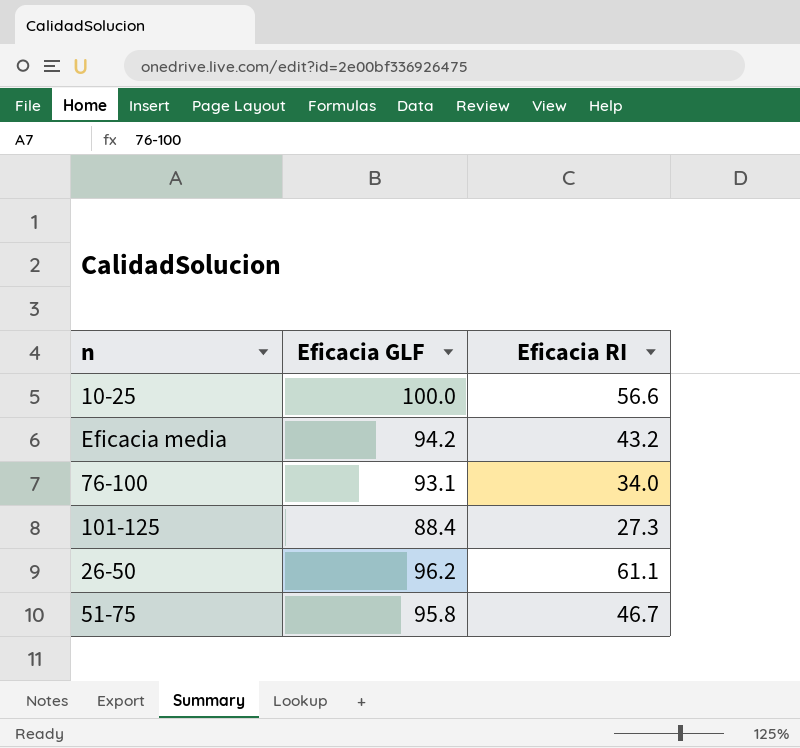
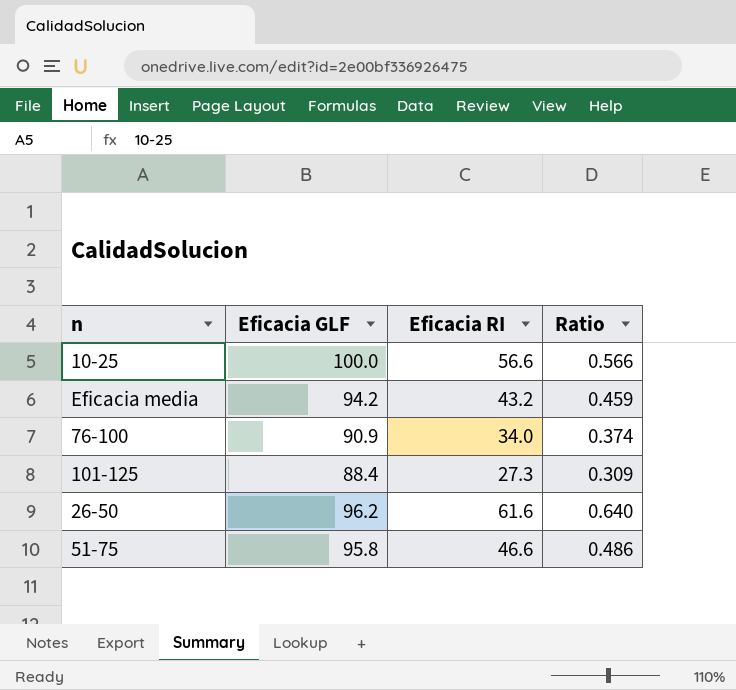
column Ratio | formula: none -> [Eficacia RI] / [Eficacia GLF]
76-100 | Eficacia GLF: 93.1 -> 90.9
26-50 | Eficacia RI: 61.1 -> 61.6
51-75 | Eficacia RI: 46.7 -> 46.6

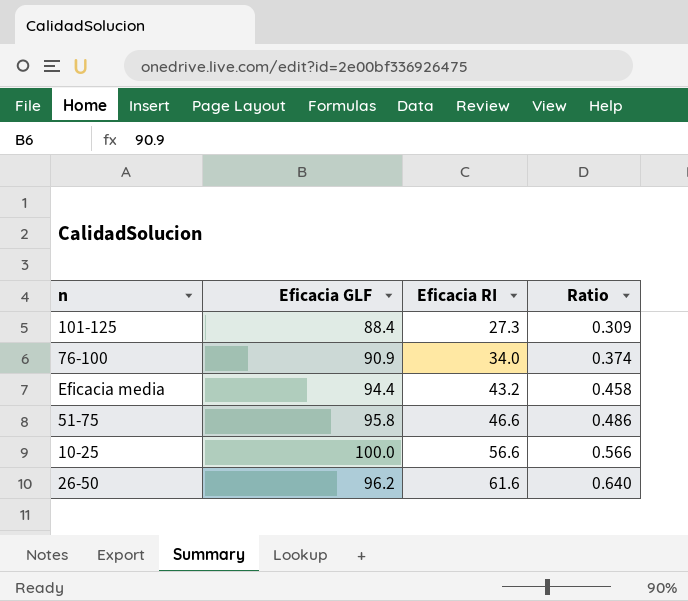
row order: none -> Eficacia RI ascending
Eficacia media | Eficacia GLF: 94.2 -> 94.4
Eficacia media | Ratio: 0.459 -> 0.458

